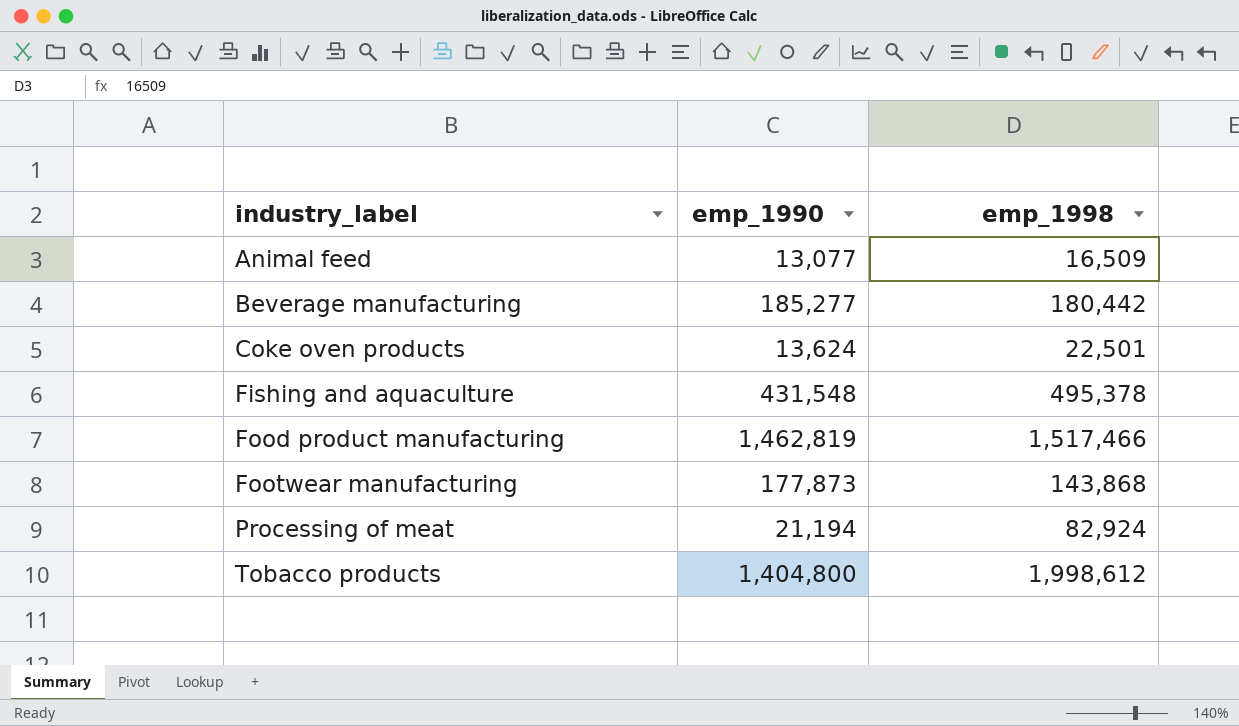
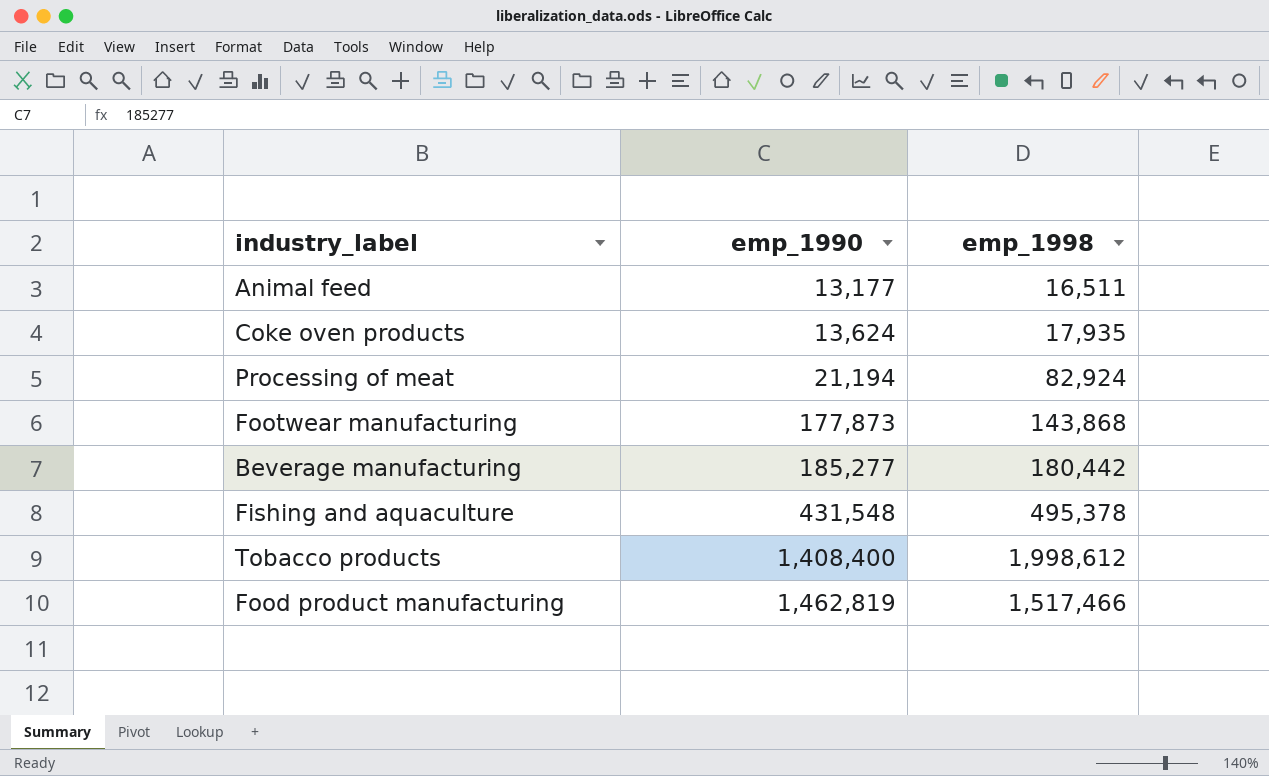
row order: industry_label ascending -> emp_1990 ascending
Animal feed | emp_1990: 13,077 -> 13,177
Animal feed | emp_1998: 16,509 -> 16,511
Coke oven products | emp_1998: 22,501 -> 17,935
Tobacco products | emp_1990: 1,404,800 -> 1,408,400

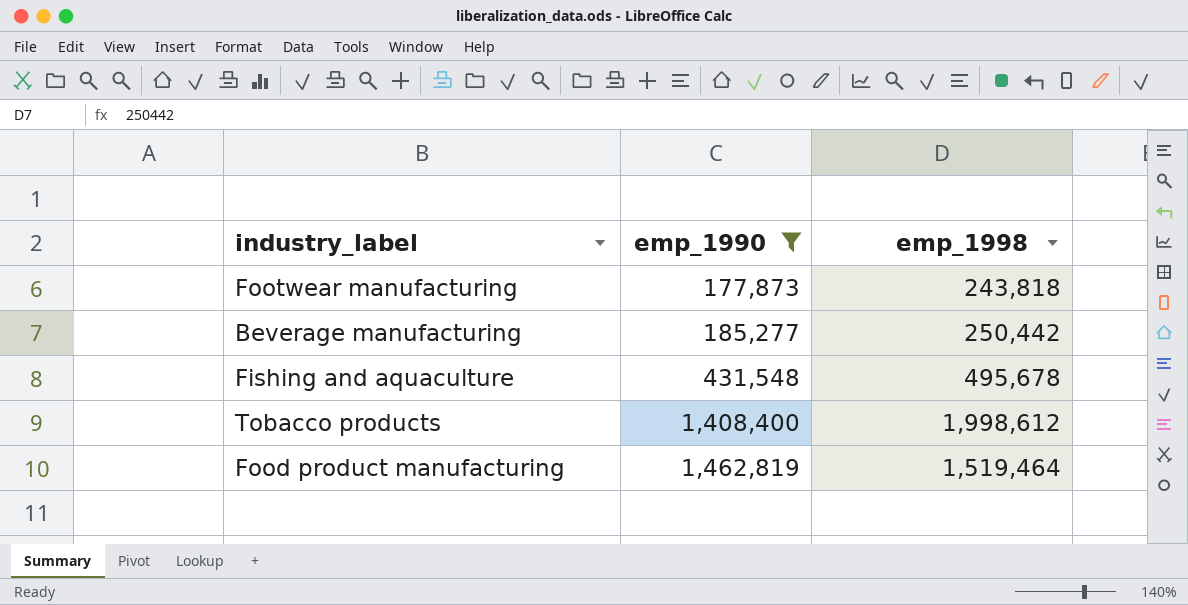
filter: none -> emp_1990 >= 177,873
Footwear manufacturing | emp_1998: 143,868 -> 243,818
Beverage manufacturing | emp_1998: 180,442 -> 250,442
Fishing and aquaculture | emp_1998: 495,378 -> 495,678
Food product manufacturing | emp_1998: 1,517,466 -> 1,519,464

